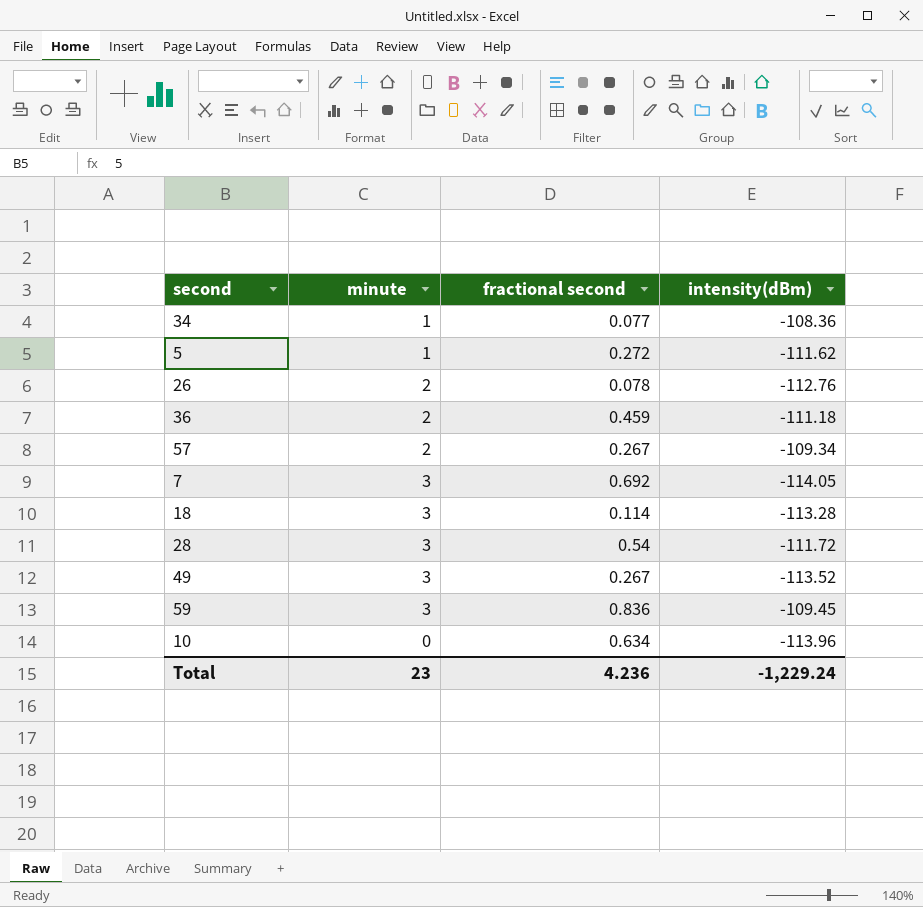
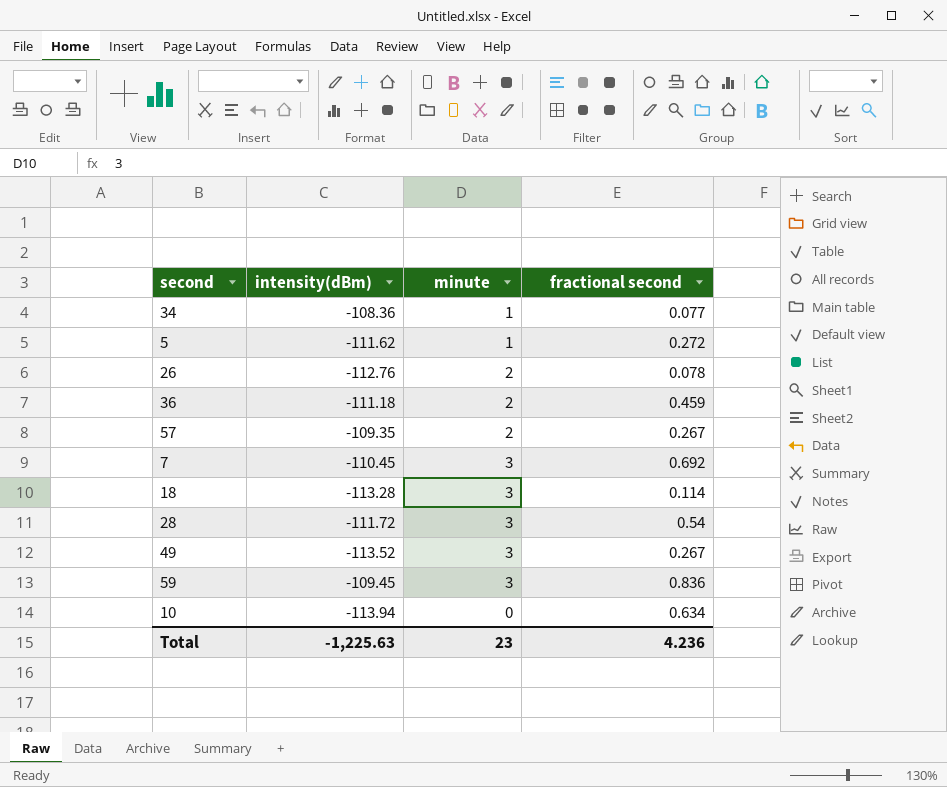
column intensity(dBm) | position: 4 -> 2
57 | intensity(dBm): -109.34 -> -109.35
7 | intensity(dBm): -114.05 -> -110.45
10 | intensity(dBm): -113.96 -> -113.94
Total | intensity(dBm): -1,229.24 -> -1,225.63

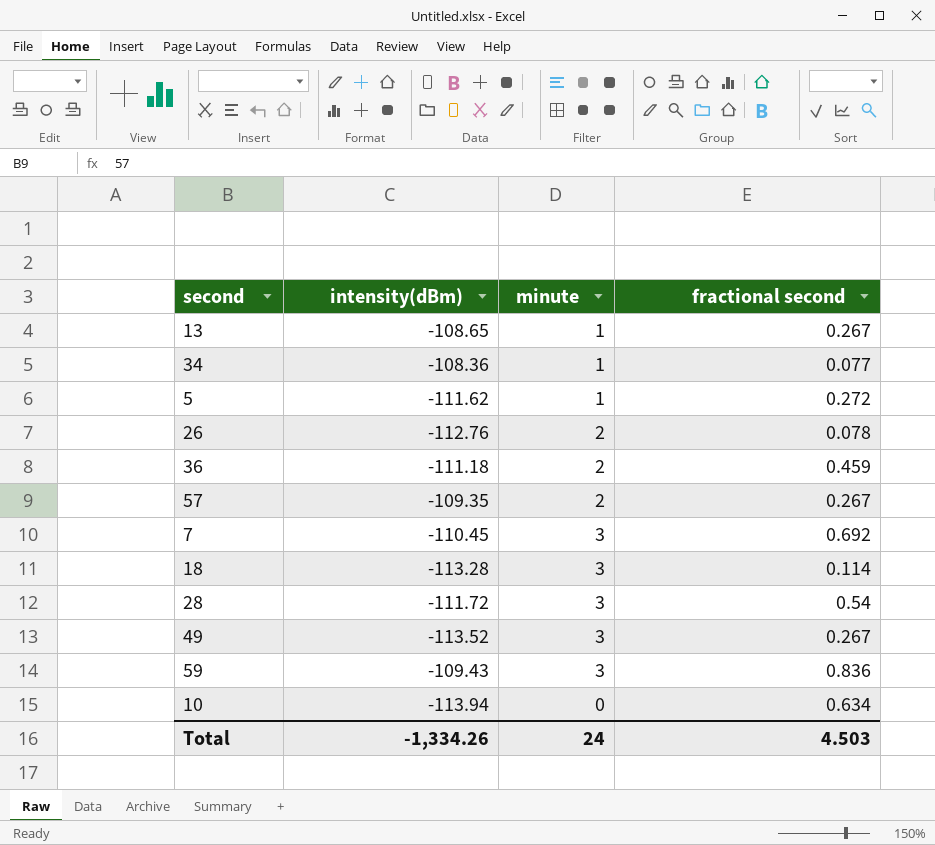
row 13: none -> -108.65 | 1 | 0.267
59 | intensity(dBm): -109.45 -> -109.43
Total | intensity(dBm): -1,225.63 -> -1,334.26
Total | minute: 23 -> 24
Total | fractional second: 4.236 -> 4.503

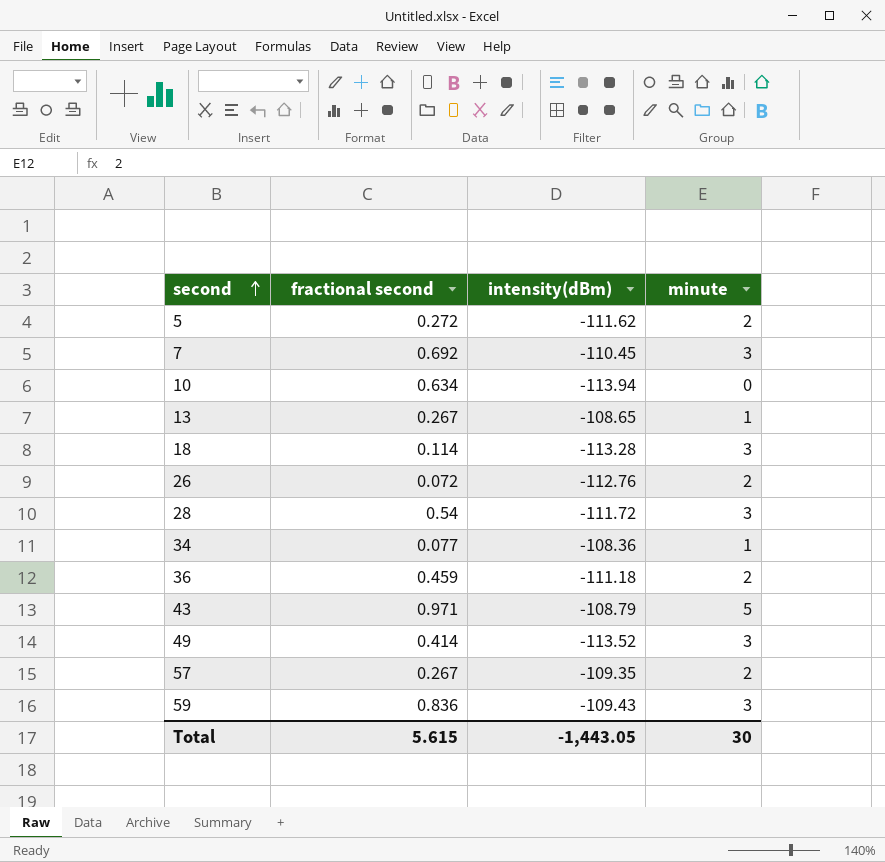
row order: none -> second ascending
column fractional second | position: 4 -> 2
5 | minute: 1 -> 2
26 | fractional second: 0.078 -> 0.072
row 43: none -> 0.971 | -108.79 | 5
49 | fractional second: 0.267 -> 0.414
Total | fractional second: 4.503 -> 5.615
Total | intensity(dBm): -1,334.26 -> -1,443.05
Total | minute: 24 -> 30

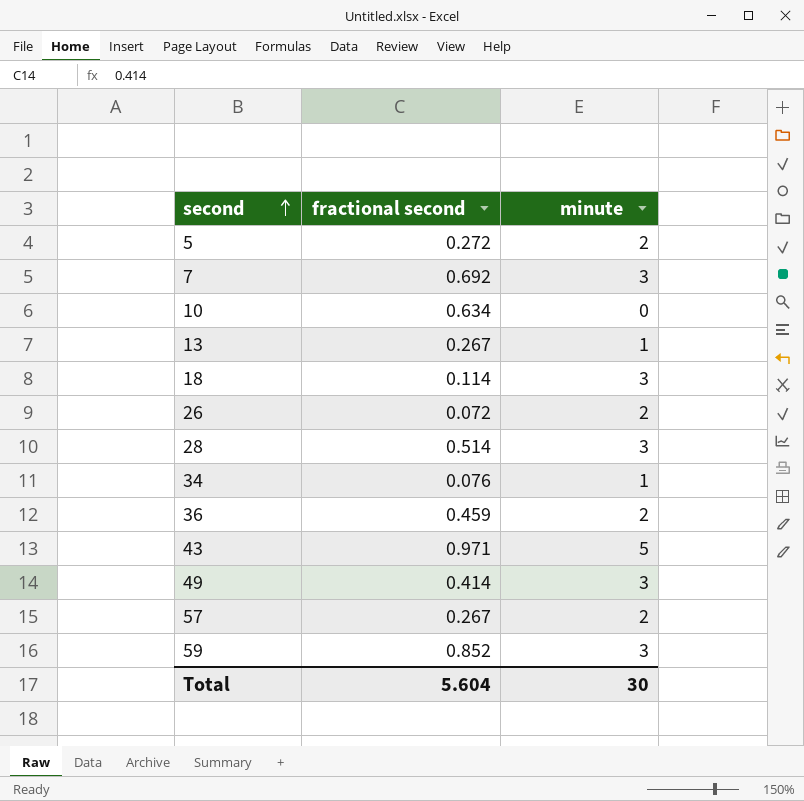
column intensity(dBm) | position: 3 -> none
28 | fractional second: 0.54 -> 0.514
34 | fractional second: 0.077 -> 0.076
59 | fractional second: 0.836 -> 0.852
Total | fractional second: 5.615 -> 5.604

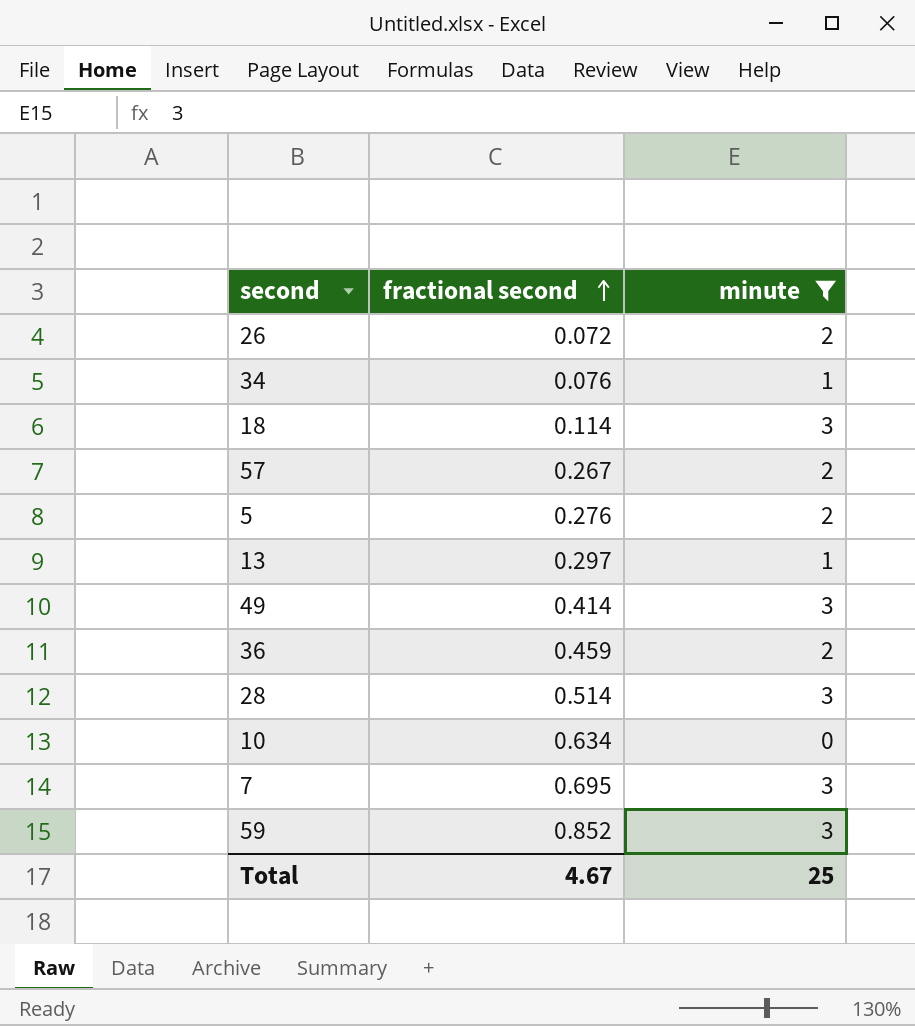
filter: none -> minute != 5
row order: second ascending -> fractional second ascending
5 | fractional second: 0.272 -> 0.276
13 | fractional second: 0.267 -> 0.297
7 | fractional second: 0.692 -> 0.695
Total | fractional second: 5.604 -> 4.67
Total | minute: 30 -> 25

